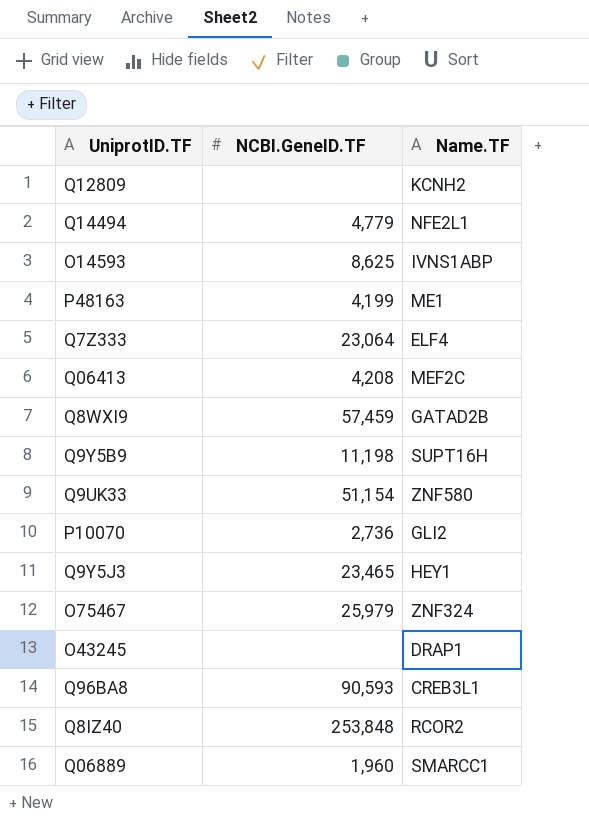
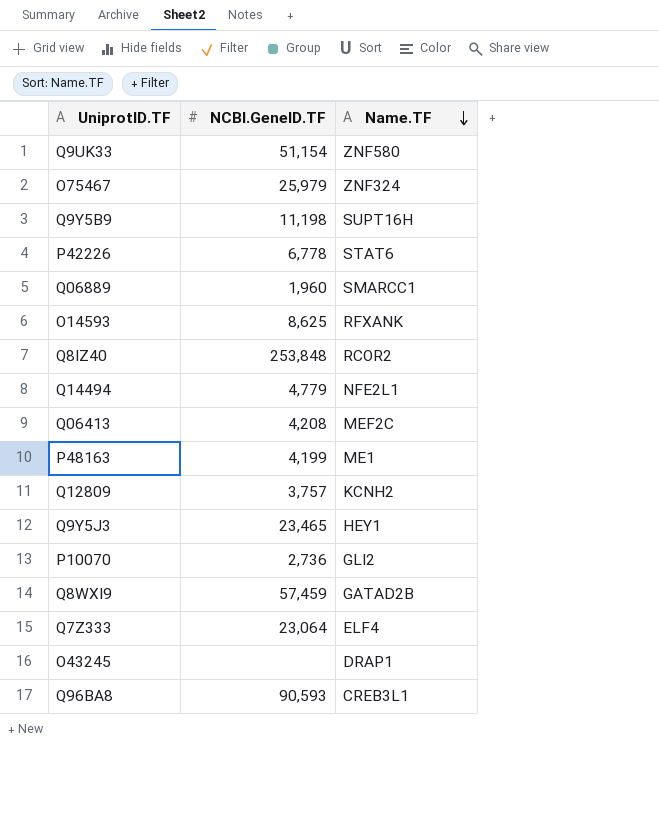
row order: none -> Name.TF descending
row P42226: none -> 6,778 | STAT6
O14593 | Name.TF: IVNS1ABP -> RFXANK
Q12809 | NCBI.GeneID.TF: none -> 3,757

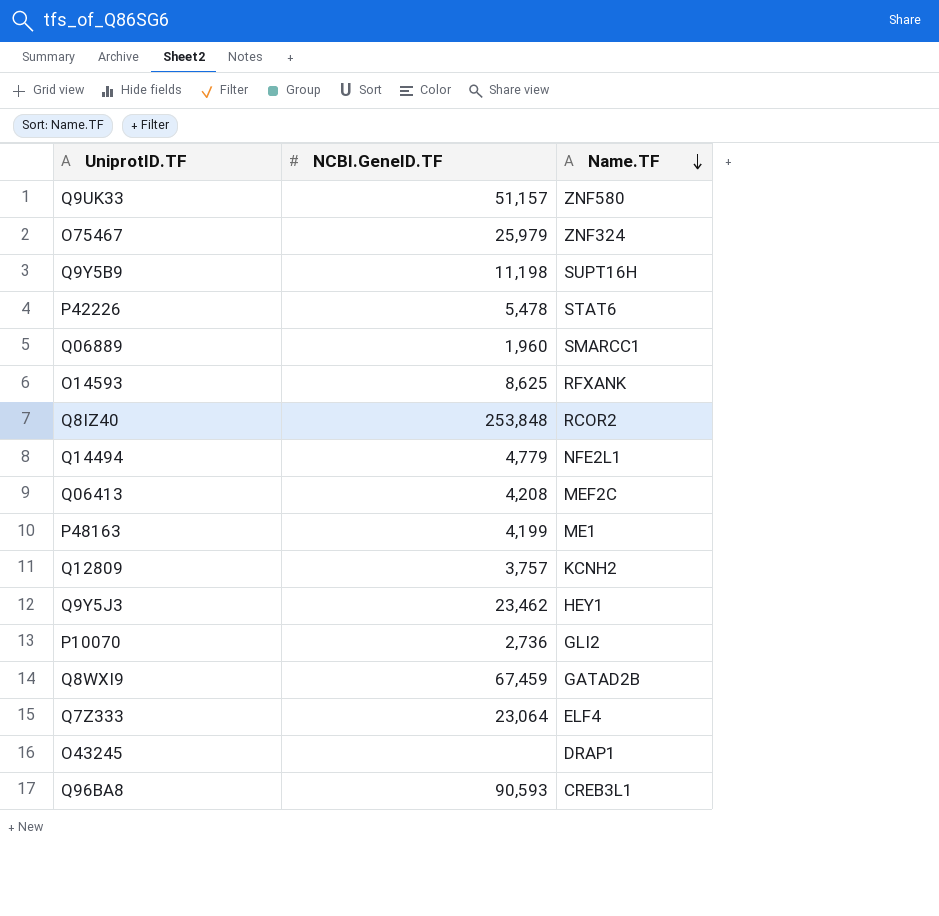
Q9UK33 | NCBI.GeneID.TF: 51,154 -> 51,157
P42226 | NCBI.GeneID.TF: 6,778 -> 5,478
Q9Y5J3 | NCBI.GeneID.TF: 23,465 -> 23,462
Q8WXI9 | NCBI.GeneID.TF: 57,459 -> 67,459

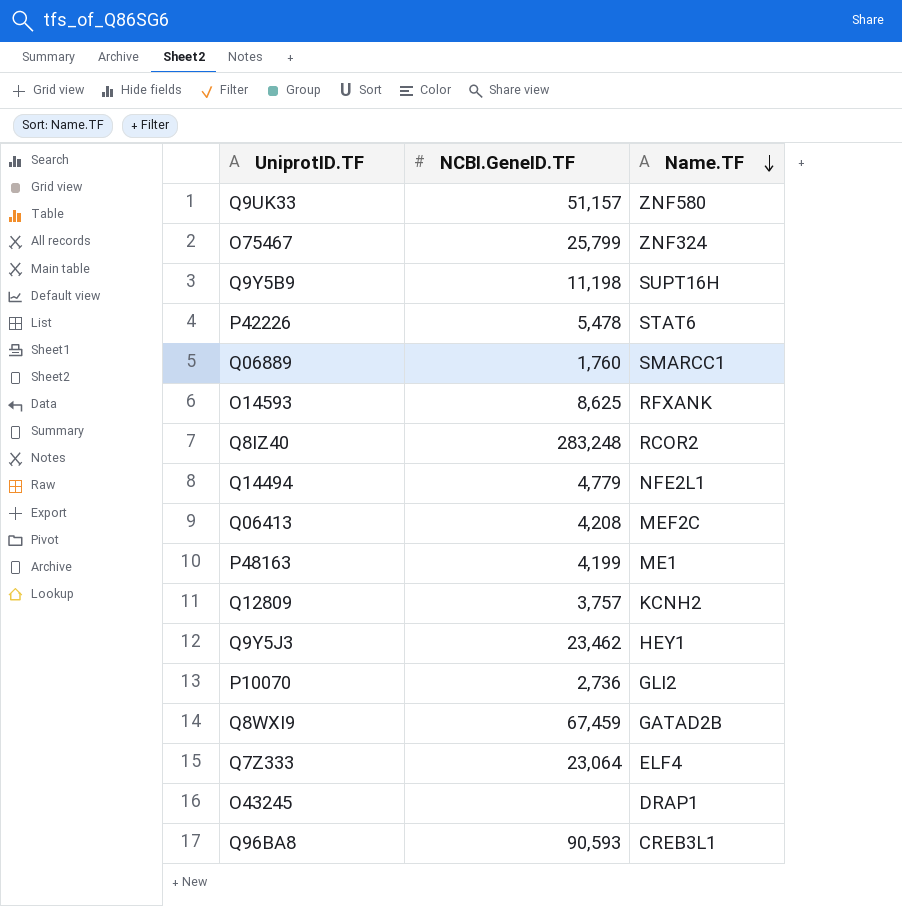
O75467 | NCBI.GeneID.TF: 25,979 -> 25,799
Q06889 | NCBI.GeneID.TF: 1,960 -> 1,760
Q8IZ40 | NCBI.GeneID.TF: 253,848 -> 283,248

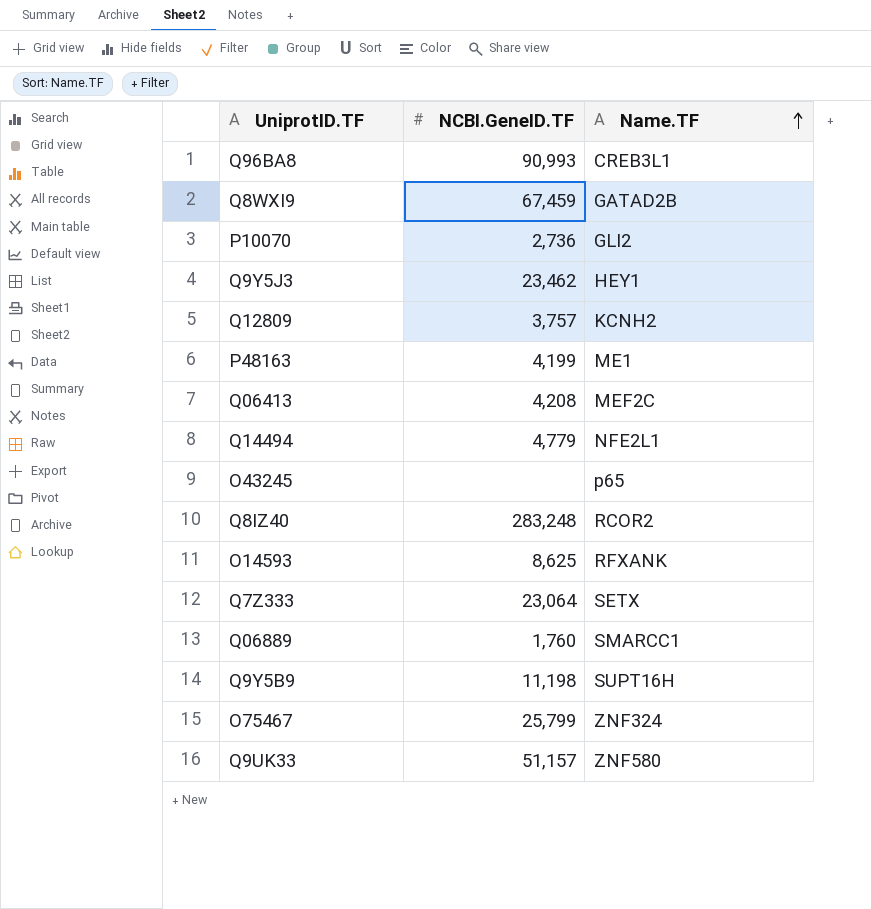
row order: Name.TF descending -> Name.TF ascending
row P42226: 5,478 | STAT6 -> none
Q96BA8 | NCBI.GeneID.TF: 90,593 -> 90,993
O43245 | Name.TF: DRAP1 -> p65
Q7Z333 | Name.TF: ELF4 -> SETX

